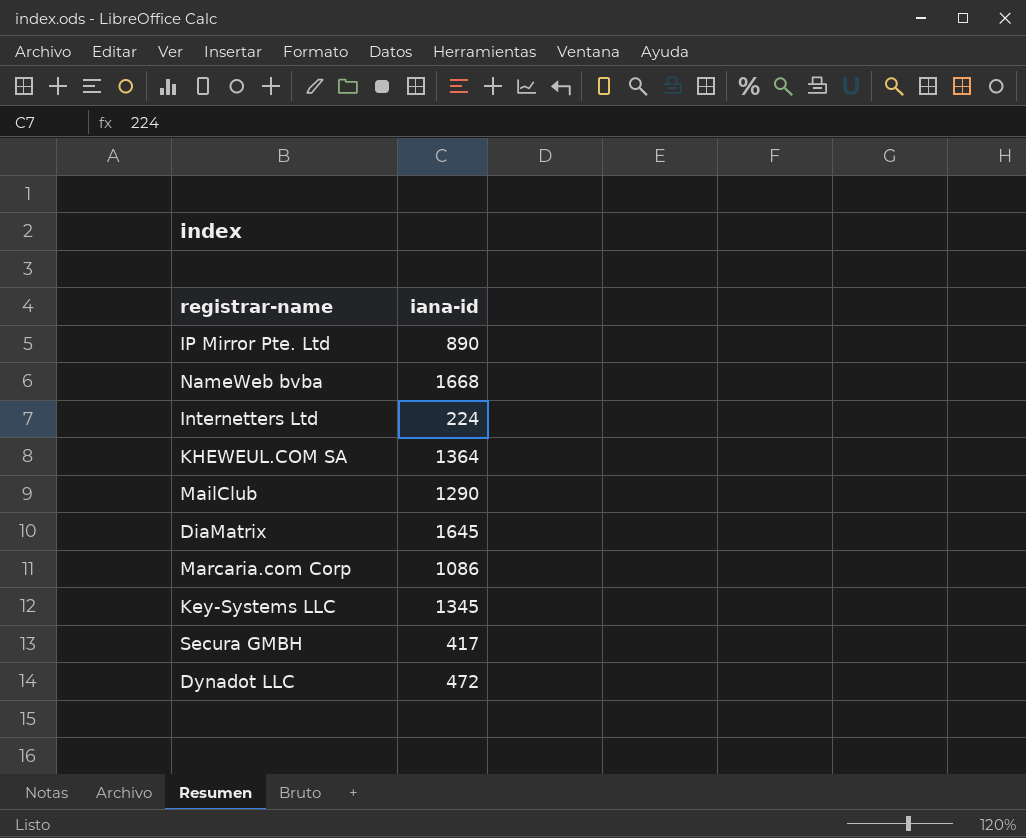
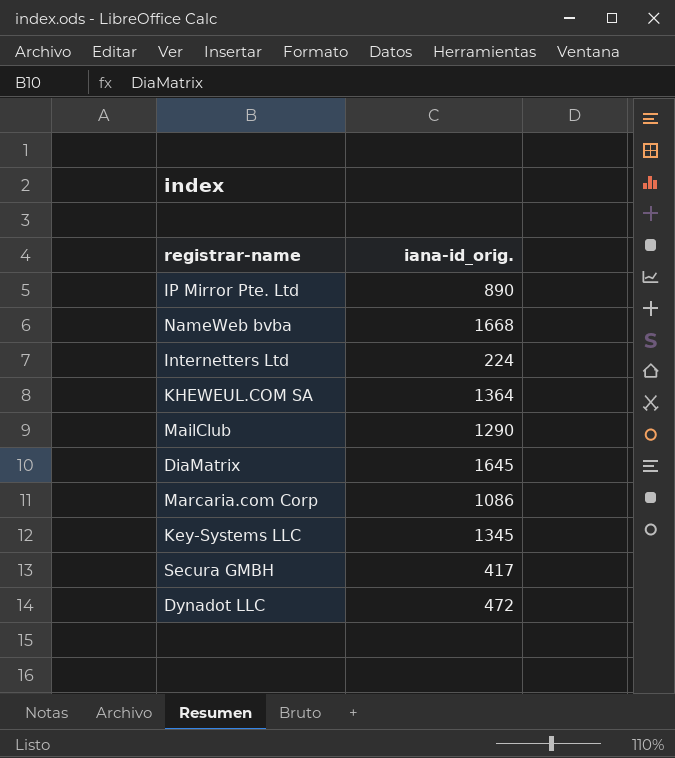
column name: iana-id -> iana-id_orig.

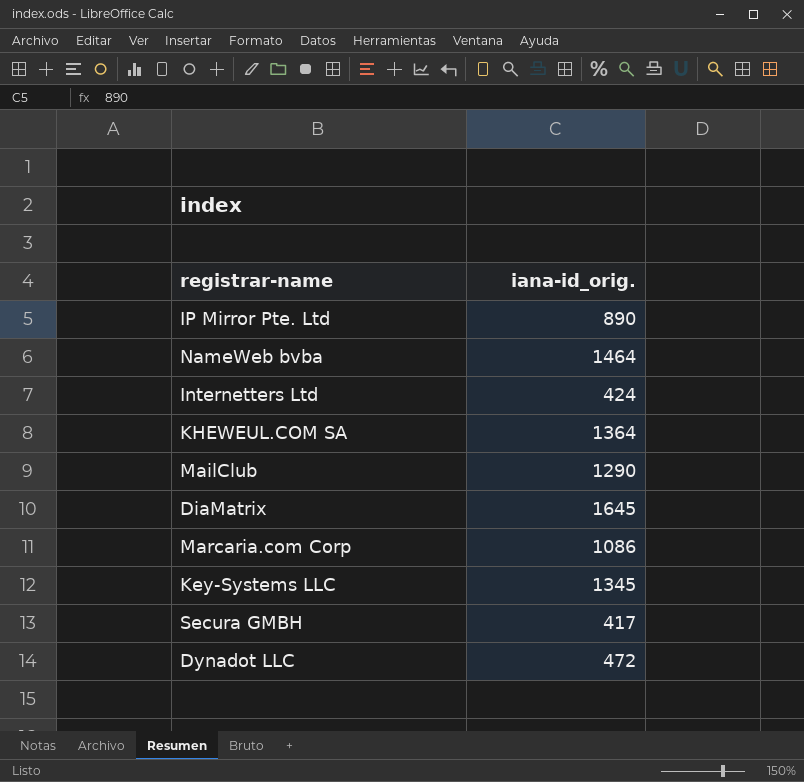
NameWeb bvba | iana-id_orig.: 1668 -> 1464
Internetters Ltd | iana-id_orig.: 224 -> 424

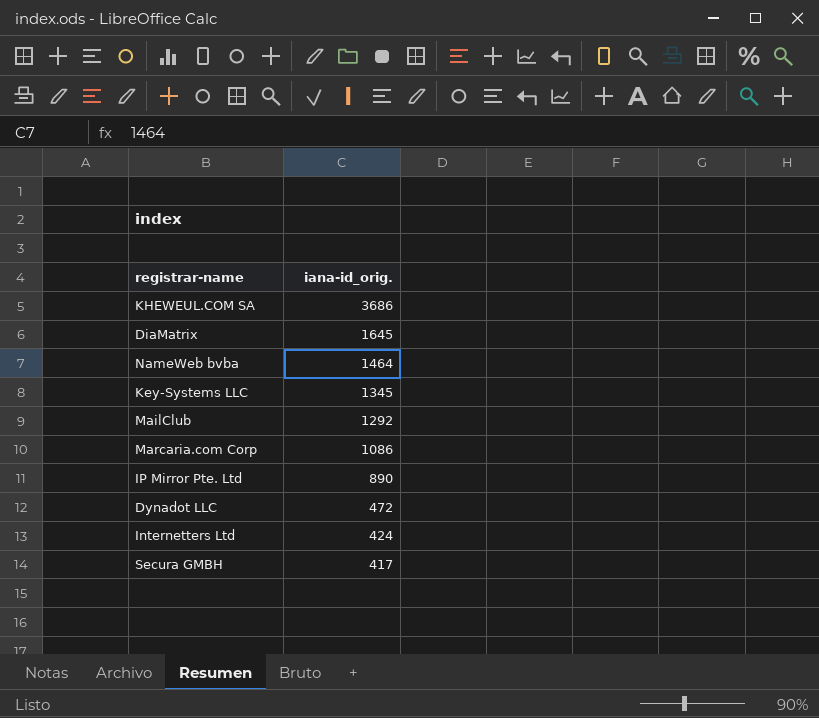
row order: none -> iana-id_orig. descending
KHEWEUL.COM SA | iana-id_orig.: 1364 -> 3686
MailClub | iana-id_orig.: 1290 -> 1292

